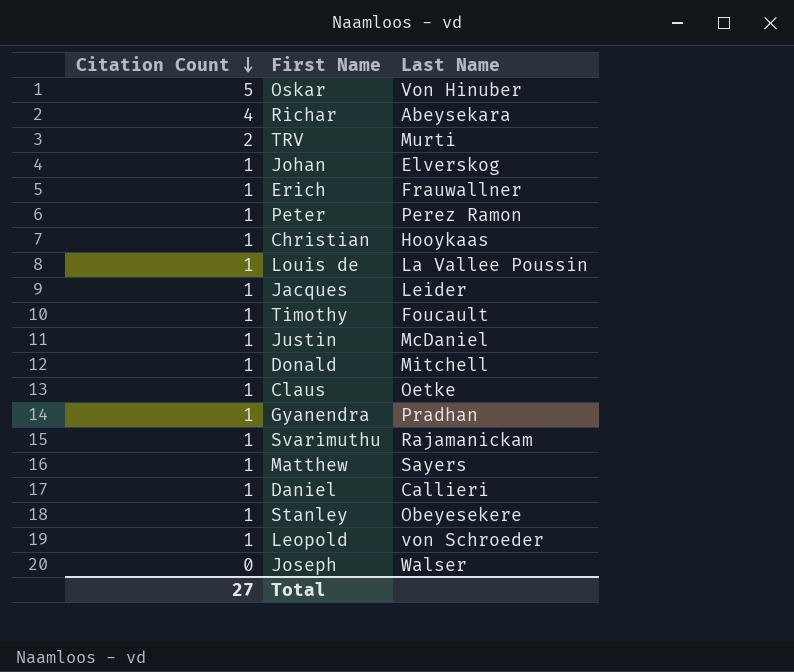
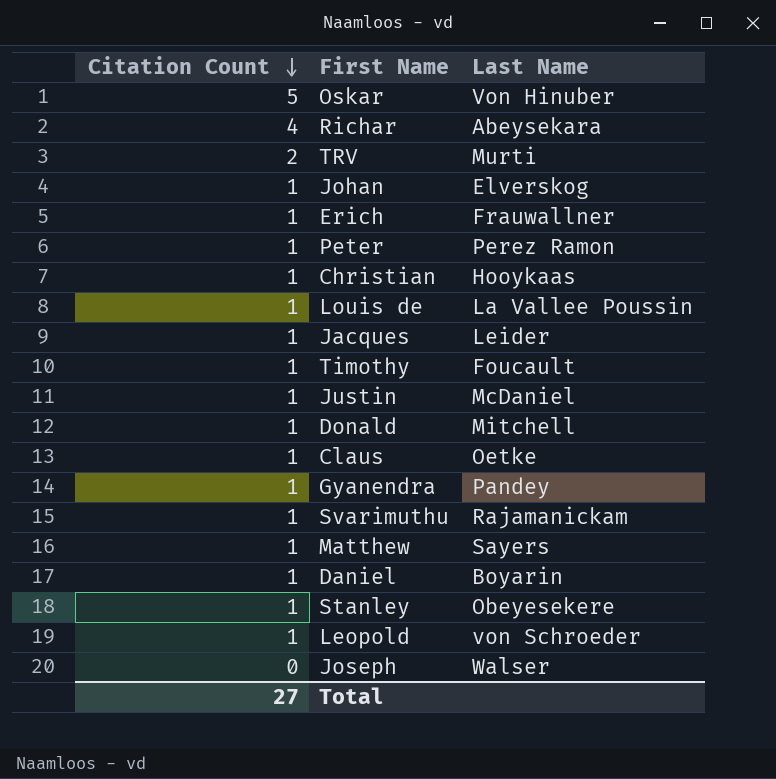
Gyanendra | Last Name: Pradhan -> Pandey
Daniel | Last Name: Callieri -> Boyarin

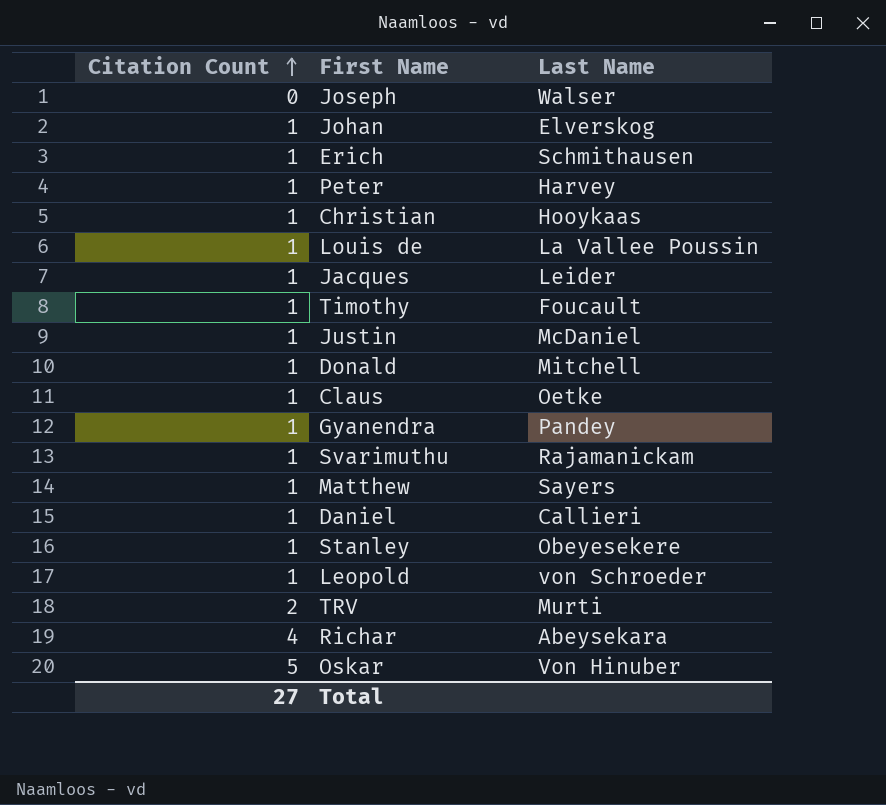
row order: Citation Count descending -> Citation Count ascending
Erich | Last Name: Frauwallner -> Schmithausen
Peter | Last Name: Perez Ramon -> Harvey
Daniel | Last Name: Boyarin -> Callieri

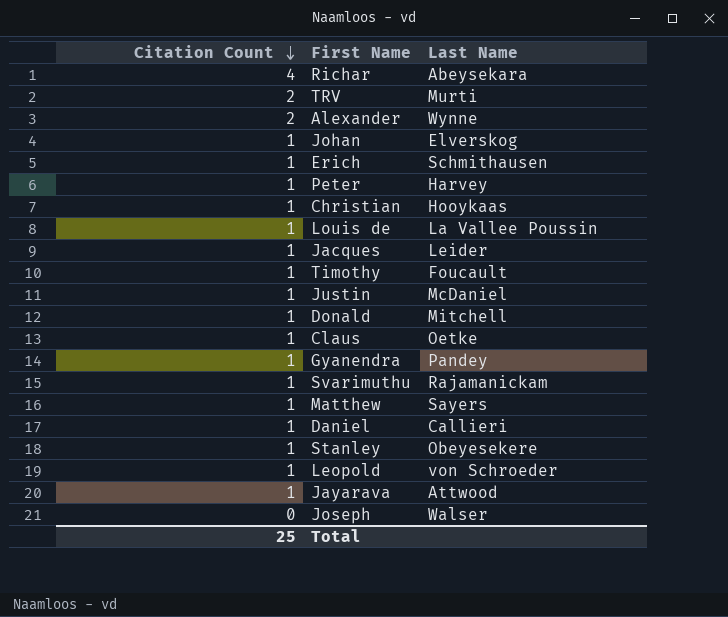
row order: Citation Count ascending -> Citation Count descending
row Oskar: 5 | Von Hinuber -> none
row Alexander: none -> 2 | Wynne
row Jayarava: none -> 1 | Attwood
Total | Citation Count: 27 -> 25

